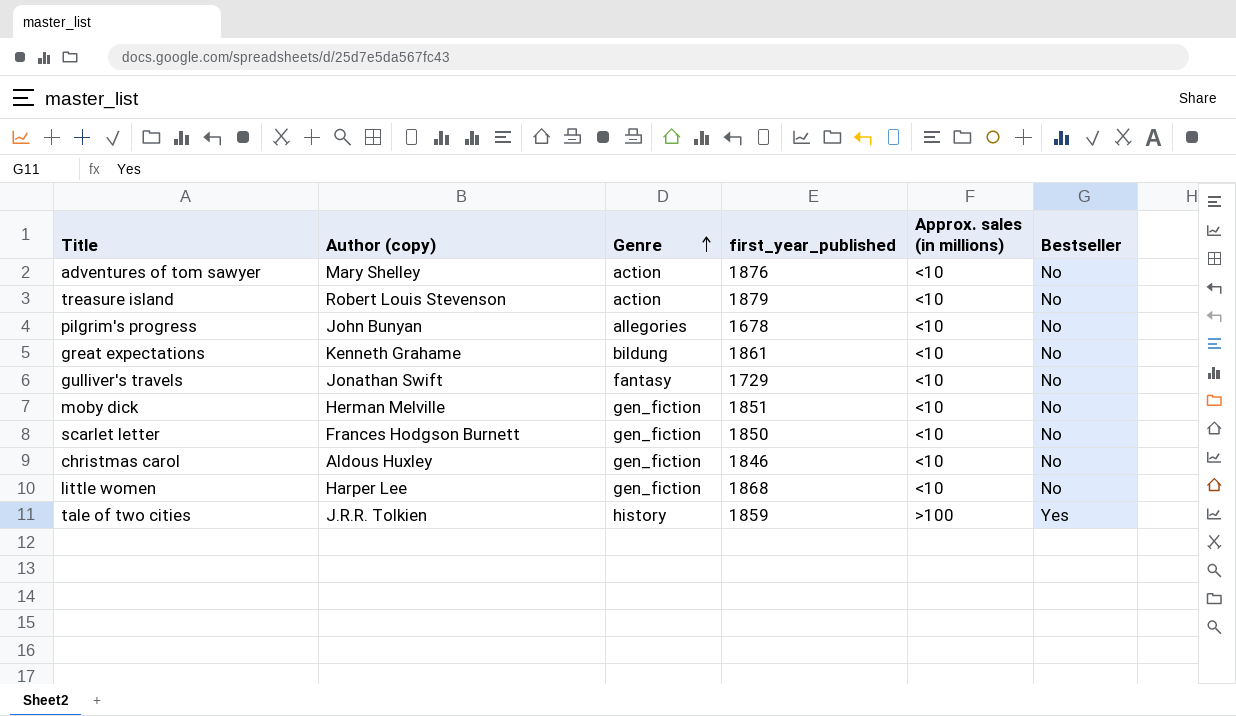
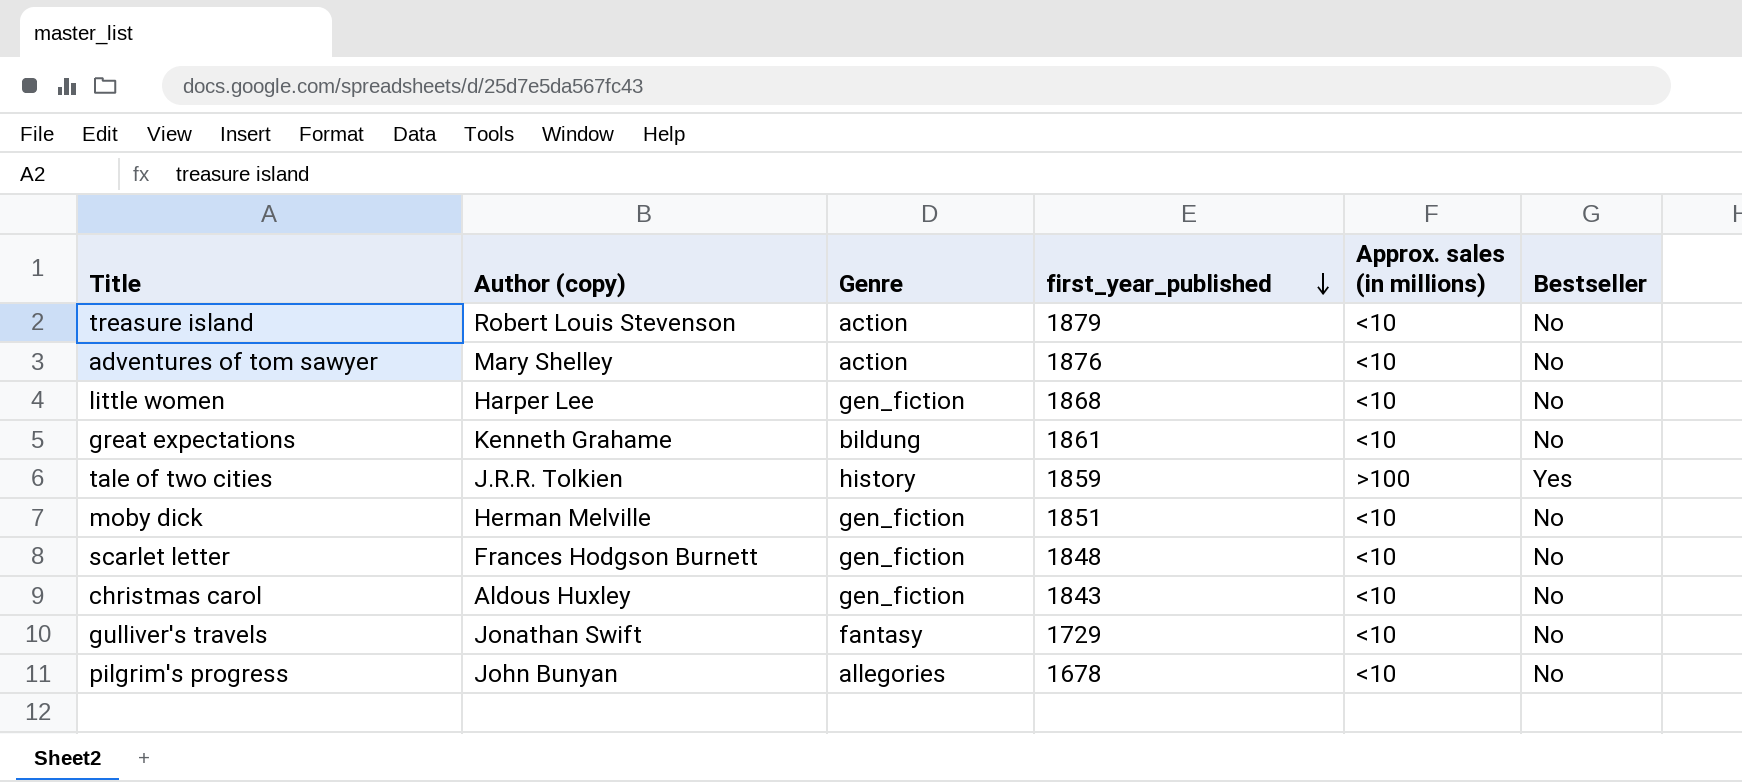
row order: Genre ascending -> first_year_published descending
scarlet letter | first_year_published: 1850 -> 1848
christmas carol | first_year_published: 1846 -> 1843

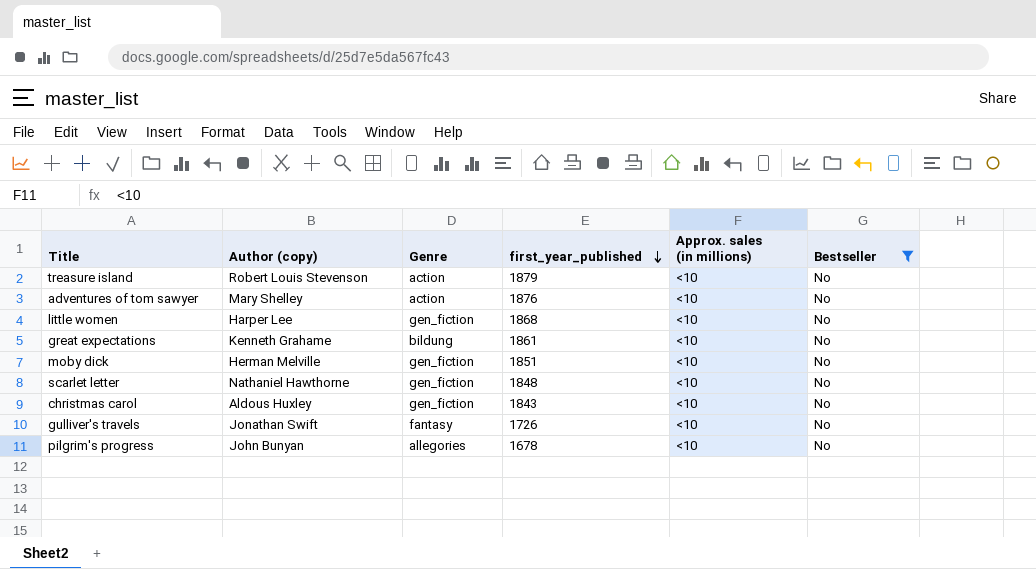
filter: none -> Bestseller = No
scarlet letter | Author (copy): Frances Hodgson Burnett -> Nathaniel Hawthorne
gulliver's travels | first_year_published: 1729 -> 1726

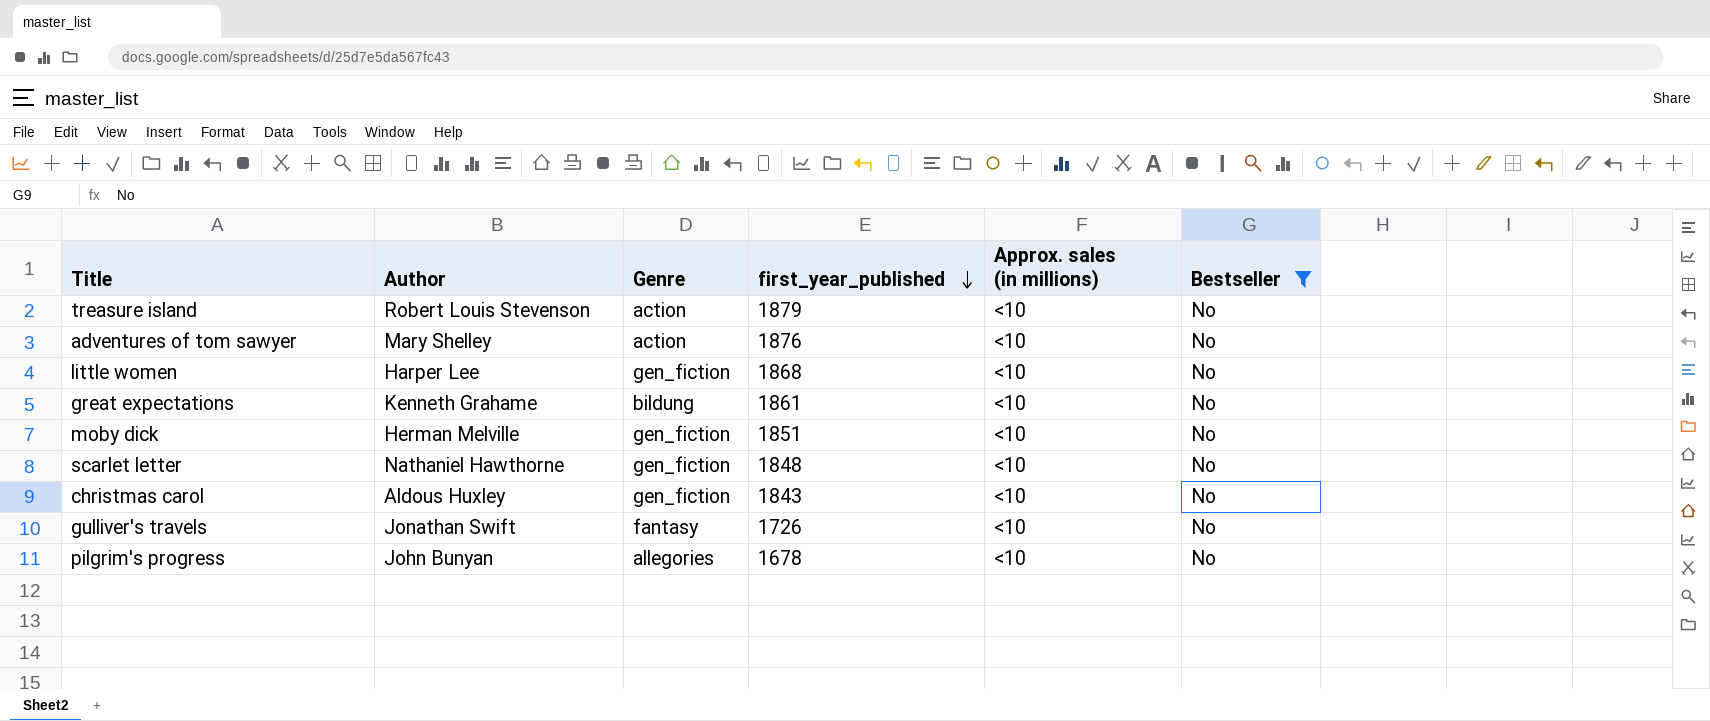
column name: Author (copy) -> Author

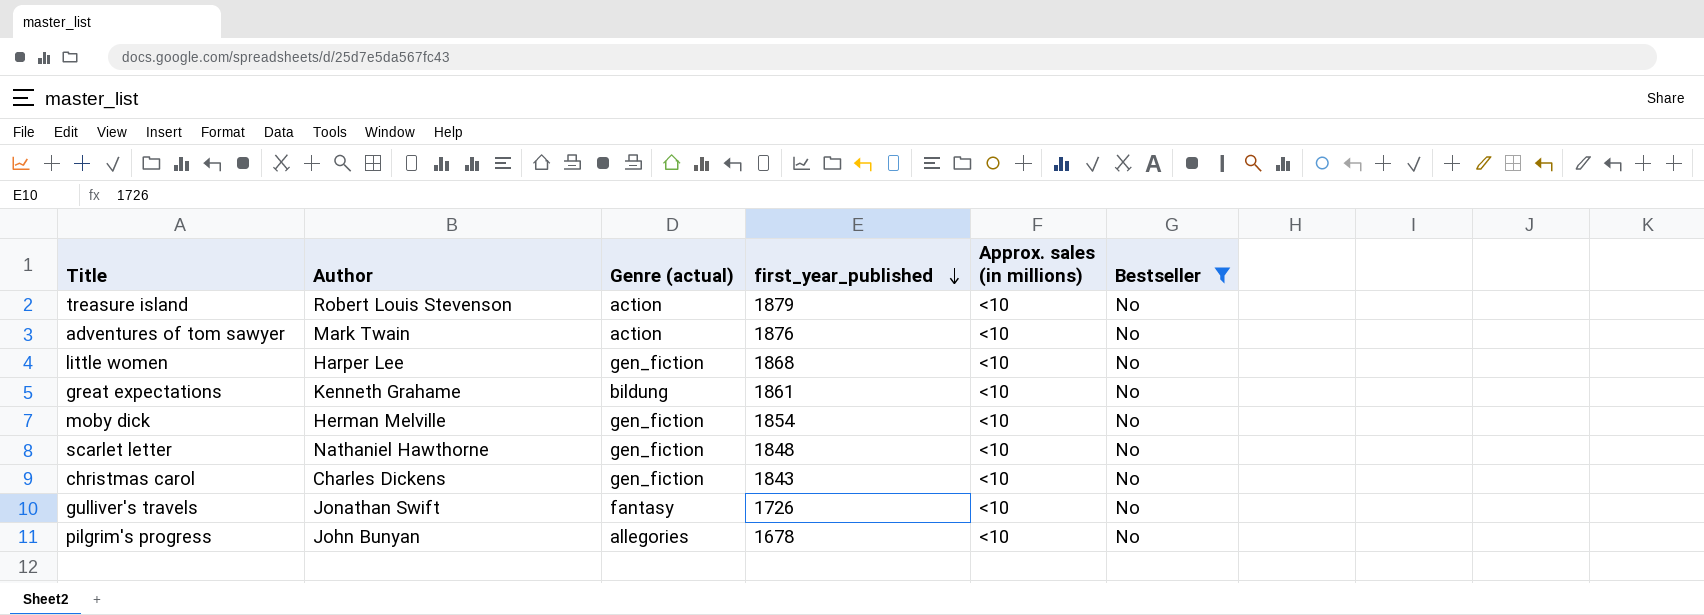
column name: Genre -> Genre (actual)
adventures of tom sawyer | Author: Mary Shelley -> Mark Twain
moby dick | first_year_published: 1851 -> 1854
christmas carol | Author: Aldous Huxley -> Charles Dickens

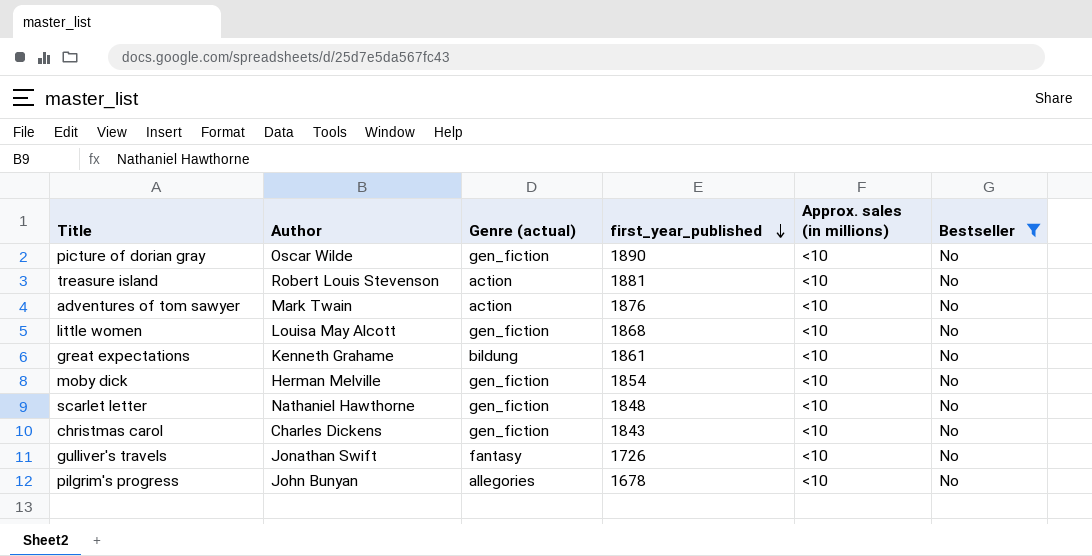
row picture of dorian gray: none -> Oscar Wilde | gen_fiction | 1890 | <10 | No
treasure island | first_year_published: 1879 -> 1881
little women | Author: Harper Lee -> Louisa May Alcott

